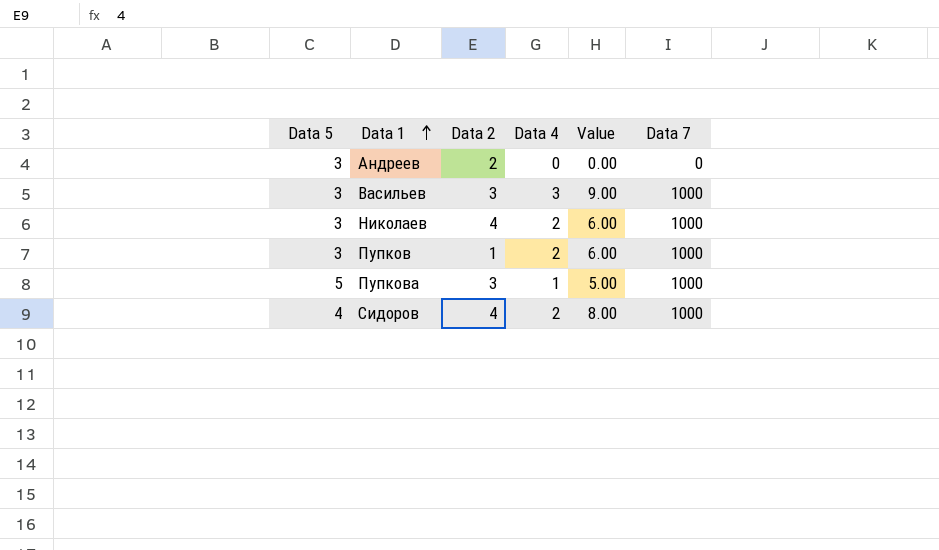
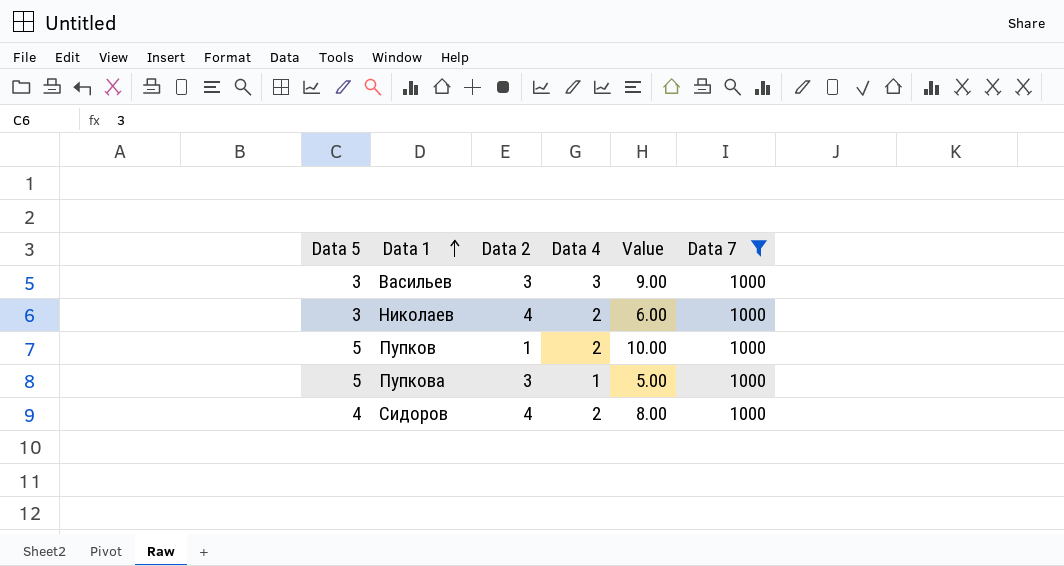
filter: none -> Data 7 = 1000
Пупков | Data 5: 3 -> 5
Пупков | Value: 6.00 -> 10.00

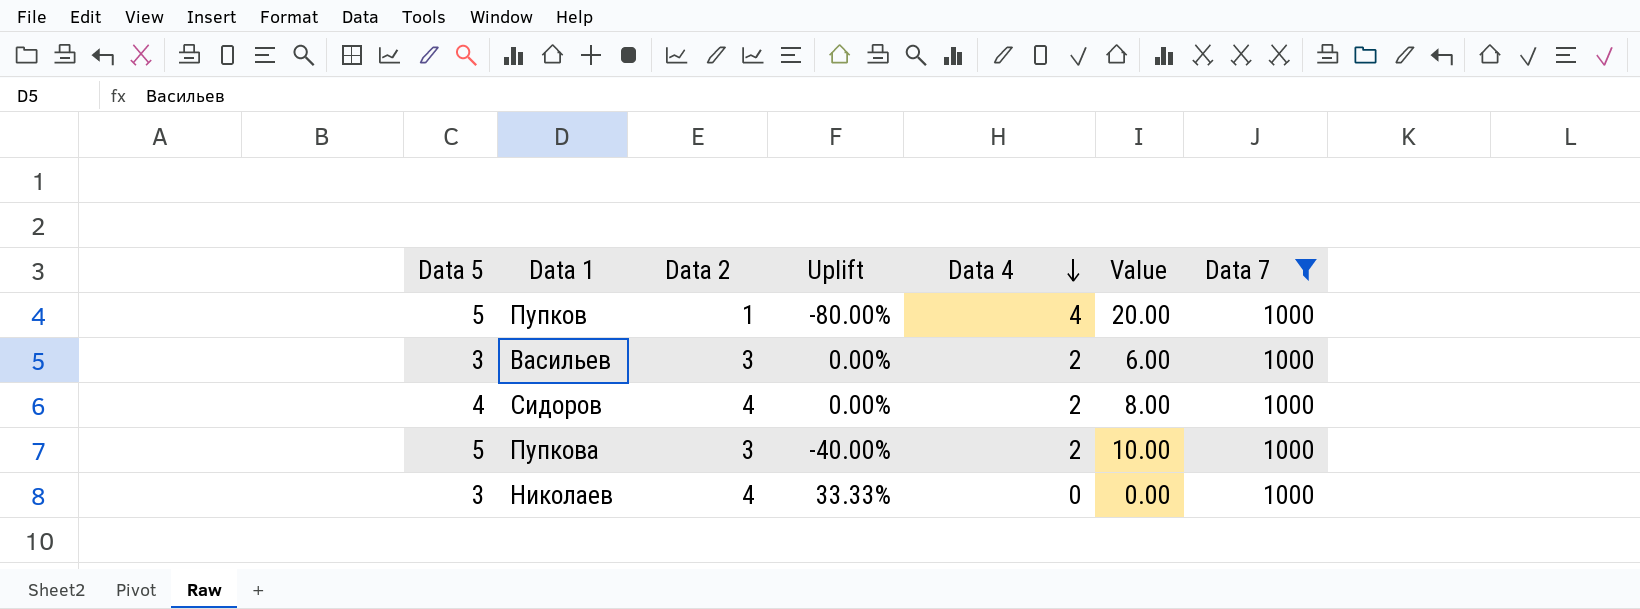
row order: Data 1 ascending -> Data 4 descending
column Uplift | formula: none -> ([Data 2] - [Data 5]) / [Data 5]
Пупков | Data 4: 2 -> 4
Пупков | Value: 10.00 -> 20.00
Васильев | Data 4: 3 -> 2
Васильев | Value: 9.00 -> 6.00
Пупкова | Data 4: 1 -> 2
Пупкова | Value: 5.00 -> 10.00
Николаев | Data 4: 2 -> 0
Николаев | Value: 6.00 -> 0.00

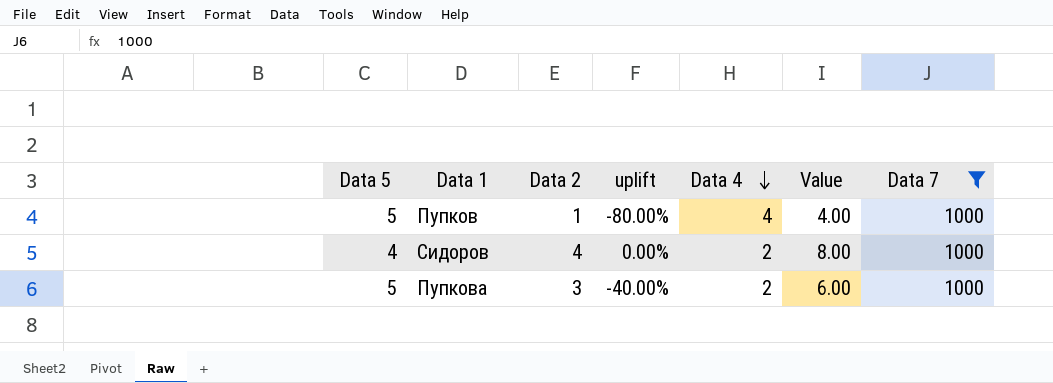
column name: Uplift -> uplift
column Value | formula: [Data 5] * [Data 4] -> [Data 2] * [Data 4]
row Васильев: 3 | 3 | 0.00% | 2 | 6.00 | 1000 -> none
row Николаев: 3 | 4 | 33.33% | 0 | 0.00 | 1000 -> none

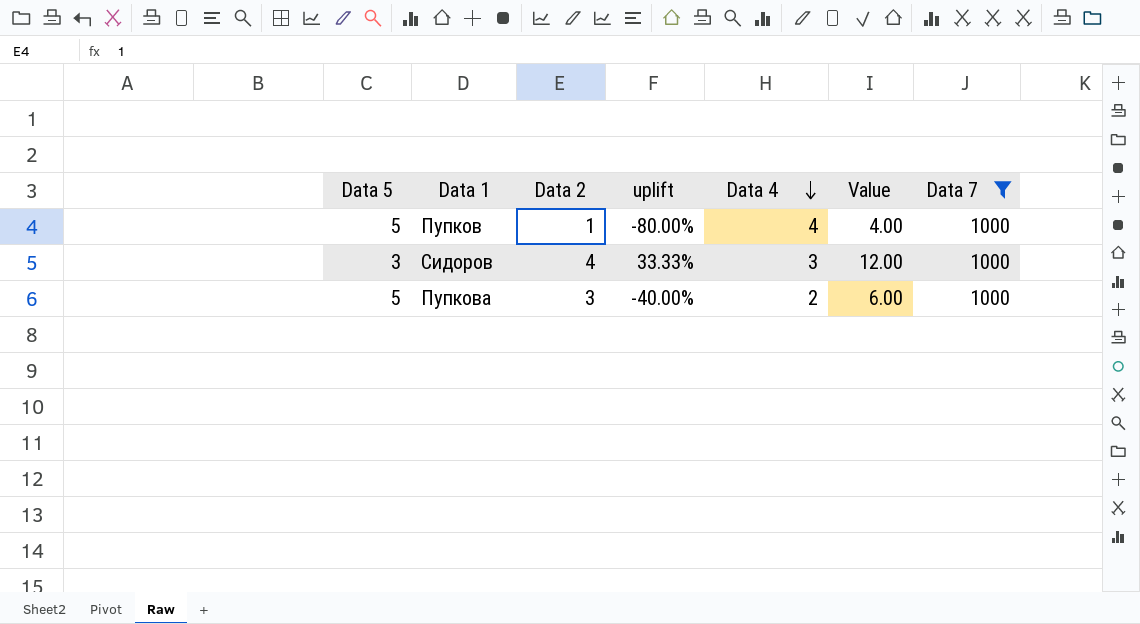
Сидоров | Data 5: 4 -> 3
Сидоров | uplift: 0.00% -> 33.33%
Сидоров | Data 4: 2 -> 3
Сидоров | Value: 8.00 -> 12.00

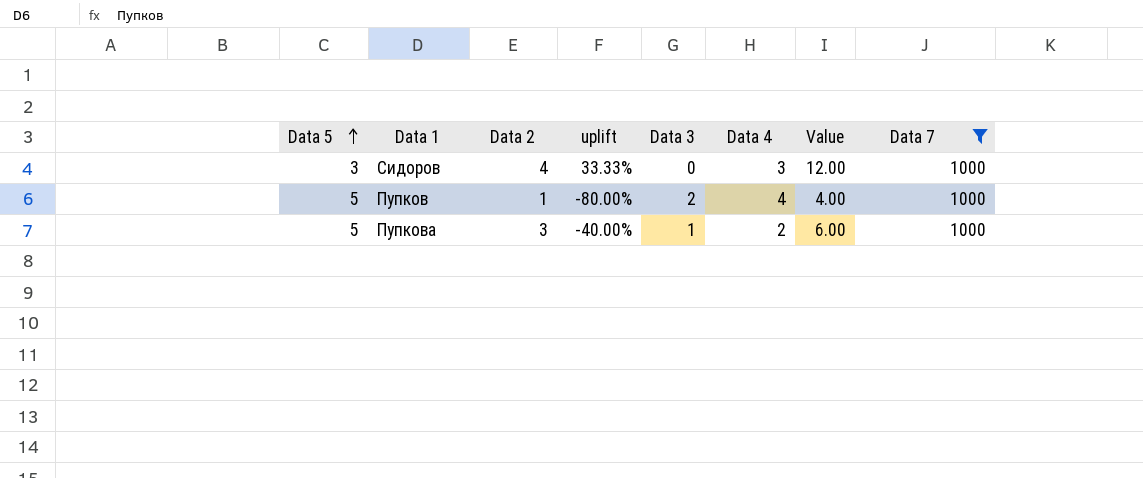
row order: Data 4 descending -> Data 5 ascending
column Data 3 | position: none -> 5

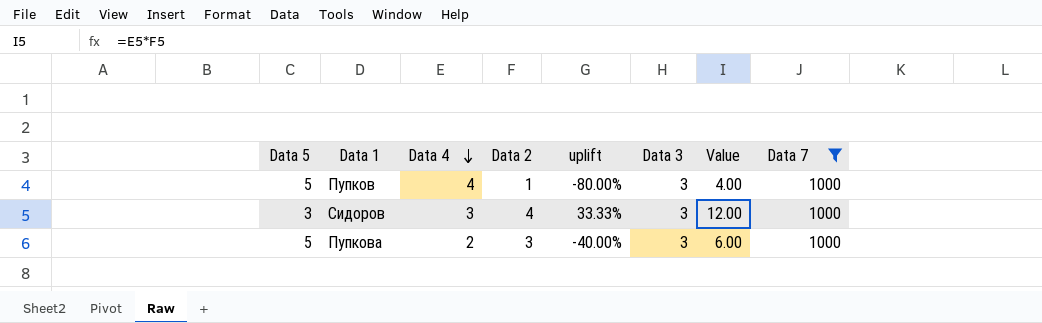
row order: Data 5 ascending -> Data 4 descending
column Data 4 | position: 6 -> 3
Пупков | Data 3: 2 -> 3
Сидоров | Data 3: 0 -> 3
Пупкова | Data 3: 1 -> 3

